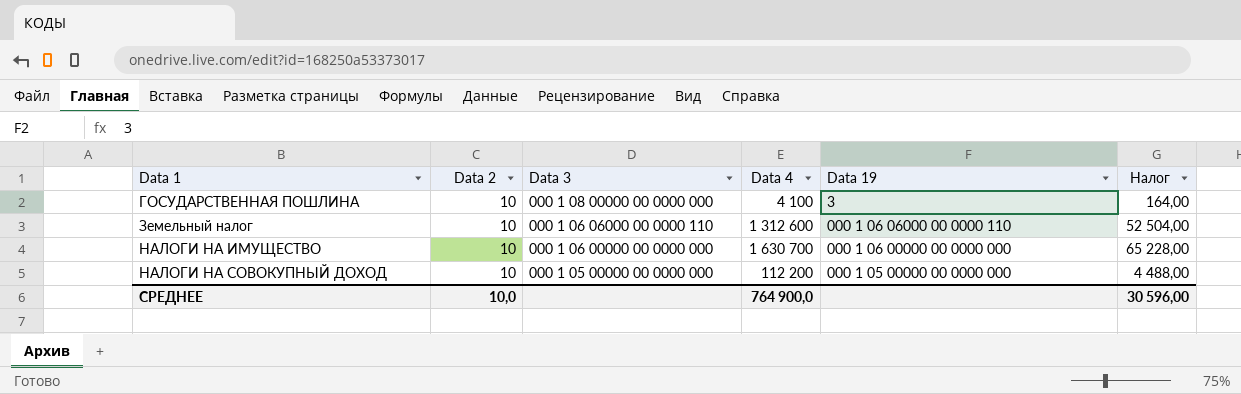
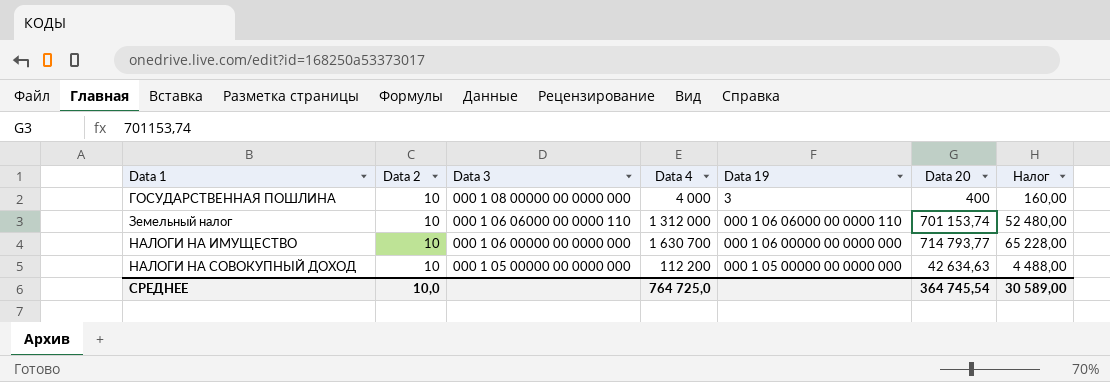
column Data 20 | position: none -> 6
ГОСУДАРСТВЕННАЯ ПОШЛИНА | Data 4: 4 100 -> 4 000
ГОСУДАРСТВЕННАЯ ПОШЛИНА | Налог: 164,00 -> 160,00
Земельный налог | Data 4: 1 312 600 -> 1 312 000
Земельный налог | Налог: 52 504,00 -> 52 480,00
СРЕДНЕЕ | Data 4: 764 900,0 -> 764 725,0
СРЕДНЕЕ | Налог: 30 596,00 -> 30 589,00

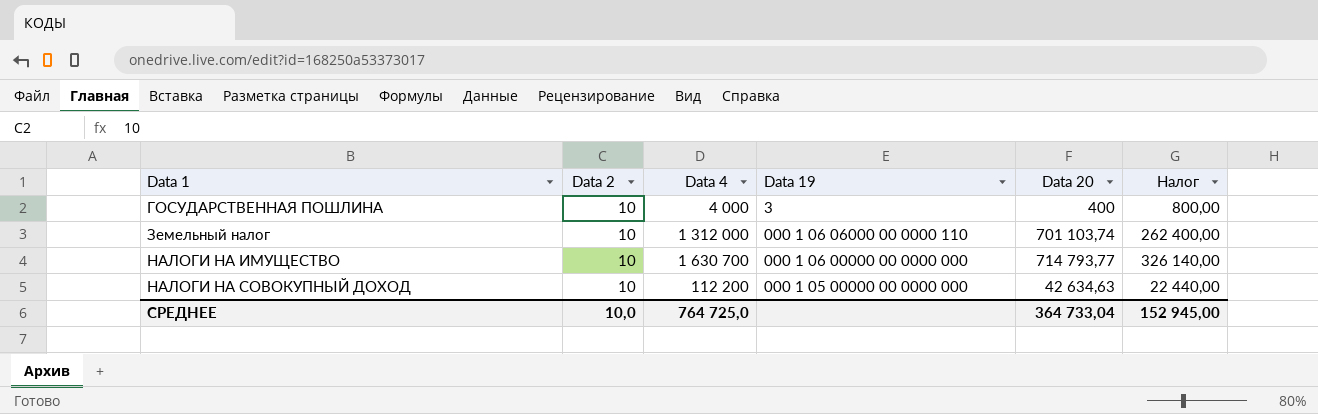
column Data 3 | position: 3 -> none
column Налог | formula: [Data 4] * 0,04 -> [Data 4] * 0,2
Земельный налог | Data 20: 701 153,74 -> 701 103,74
СРЕДНЕЕ | Data 20: 364 745,54 -> 364 733,04
СРЕДНЕЕ | Налог: 30 589,00 -> 152 945,00

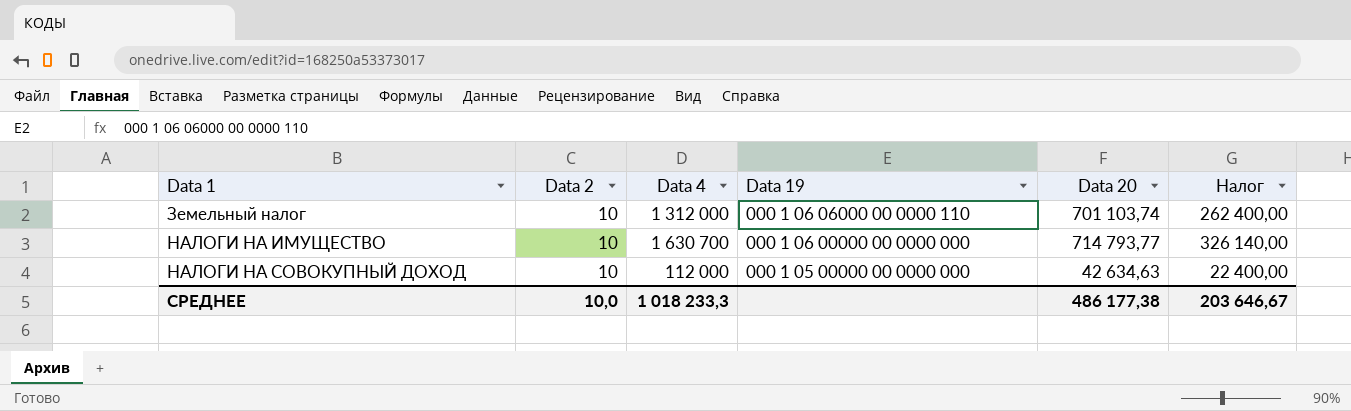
row ГОСУДАРСТВЕННАЯ ПОШЛИНА: 10 | 4 000 | 3 | 400 | 800,00 -> none
НАЛОГИ НА СОВОКУПНЫЙ ДОХОД | Data 4: 112 200 -> 112 000
НАЛОГИ НА СОВОКУПНЫЙ ДОХОД | Налог: 22 440,00 -> 22 400,00
СРЕДНЕЕ | Data 4: 764 725,0 -> 1 018 233,3
СРЕДНЕЕ | Data 20: 364 733,04 -> 486 177,38
СРЕДНЕЕ | Налог: 152 945,00 -> 203 646,67

